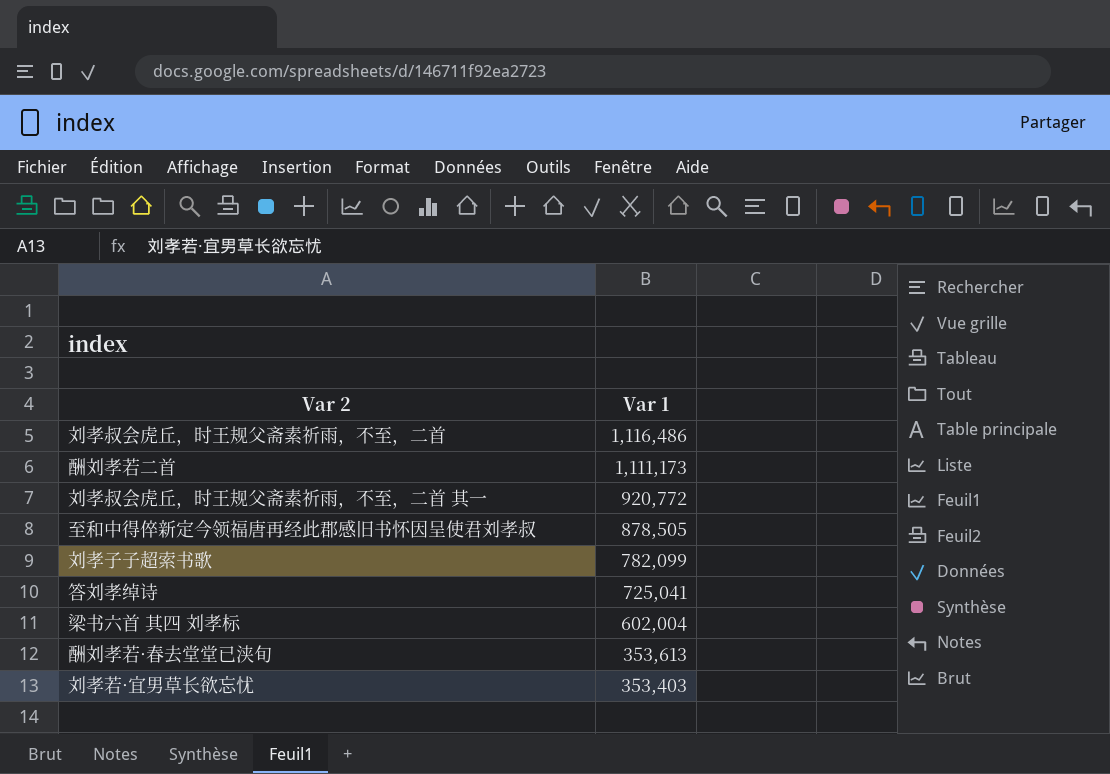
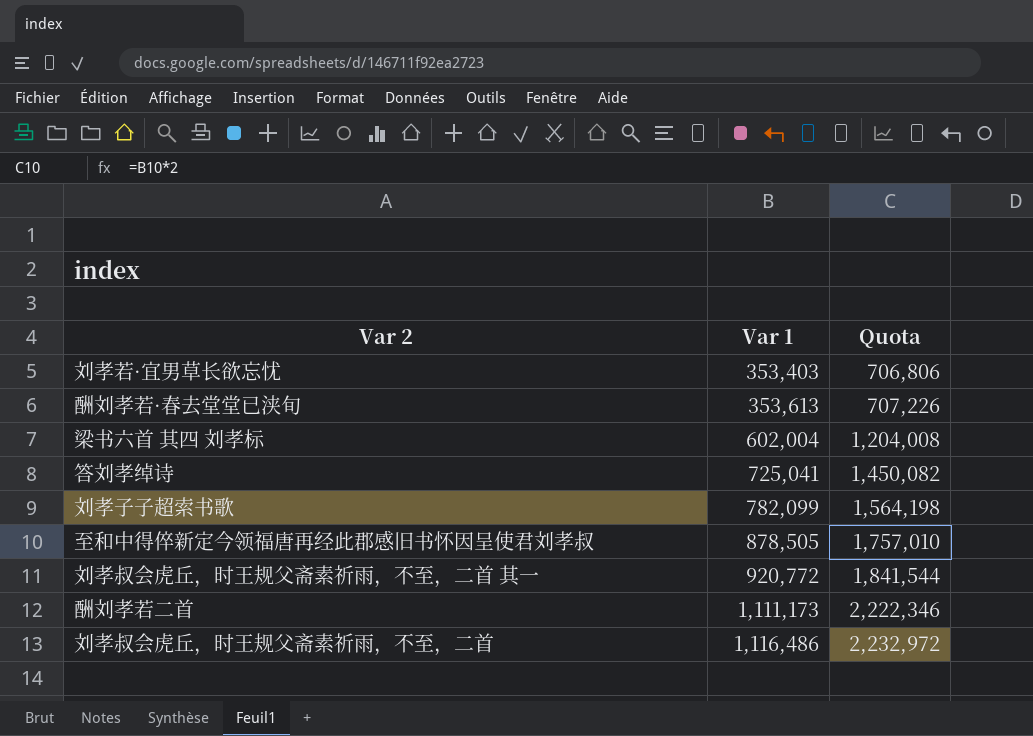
row order: Var 1 descending -> Var 1 ascending
column Quota | formula: none -> [Var 1] * 2

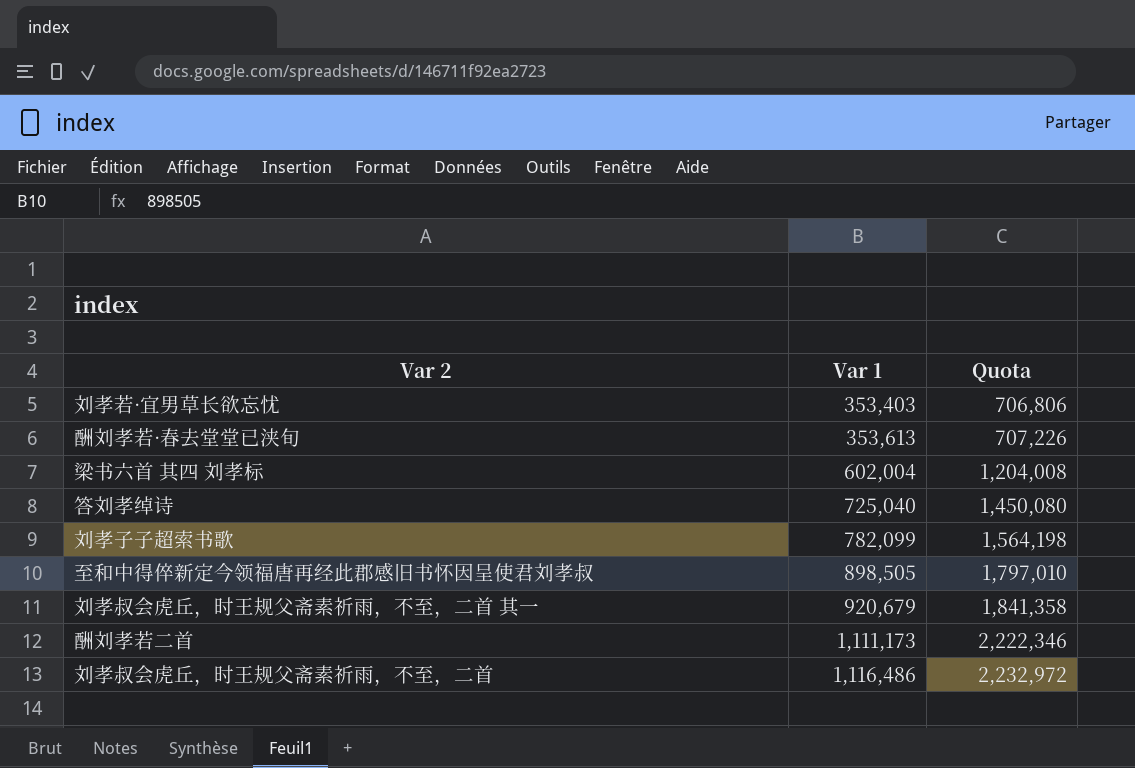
答刘孝绰诗 | Var 1: 725,041 -> 725,040
答刘孝绰诗 | Quota: 1,450,082 -> 1,450,080
至和中得倅新定今领福唐再经此郡感旧书怀因呈使君刘孝叔 | Var 1: 878,505 -> 898,505
至和中得倅新定今领福唐再经此郡感旧书怀因呈使君刘孝叔 | Quota: 1,757,010 -> 1,797,010
刘孝叔会虎丘，时王规父斋素祈雨，不至，二首 其一 | Var 1: 920,772 -> 920,679
刘孝叔会虎丘，时王规父斋素祈雨，不至，二首 其一 | Quota: 1,841,544 -> 1,841,358

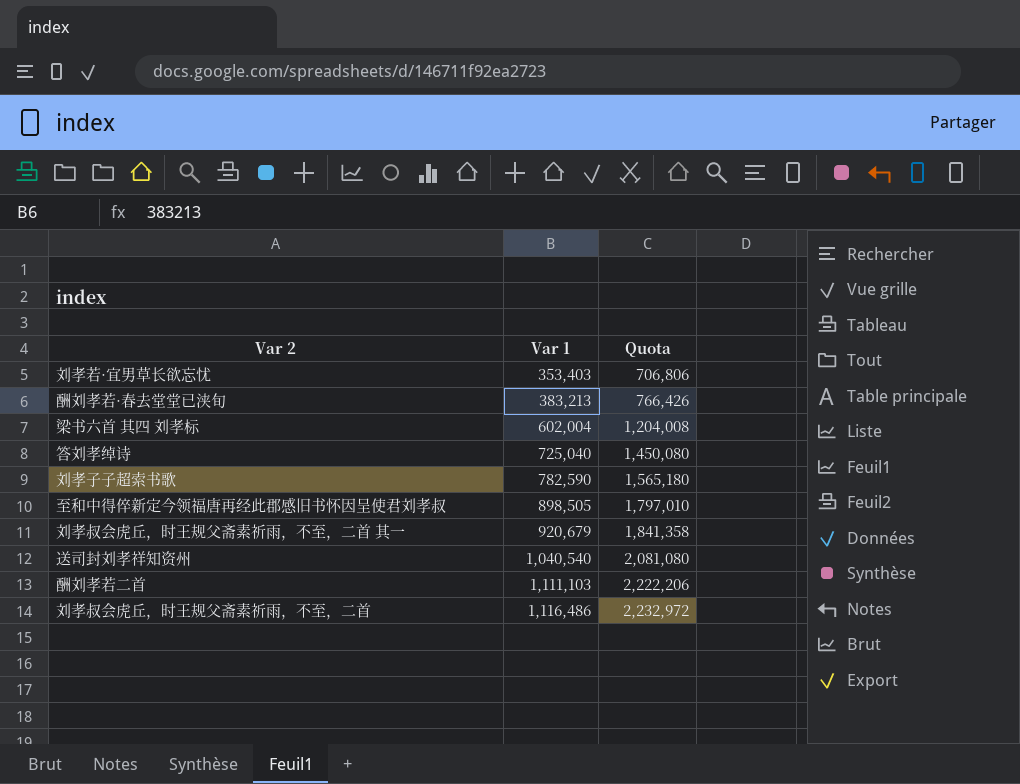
酬刘孝若·春去堂堂已浃旬 | Var 1: 353,613 -> 383,213
酬刘孝若·春去堂堂已浃旬 | Quota: 707,226 -> 766,426
刘孝子子超索书歌 | Var 1: 782,099 -> 782,590
刘孝子子超索书歌 | Quota: 1,564,198 -> 1,565,180
row 送司封刘孝祥知资州: none -> 1,040,540 | 2,081,080
酬刘孝若二首 | Var 1: 1,111,173 -> 1,111,103
酬刘孝若二首 | Quota: 2,222,346 -> 2,222,206

